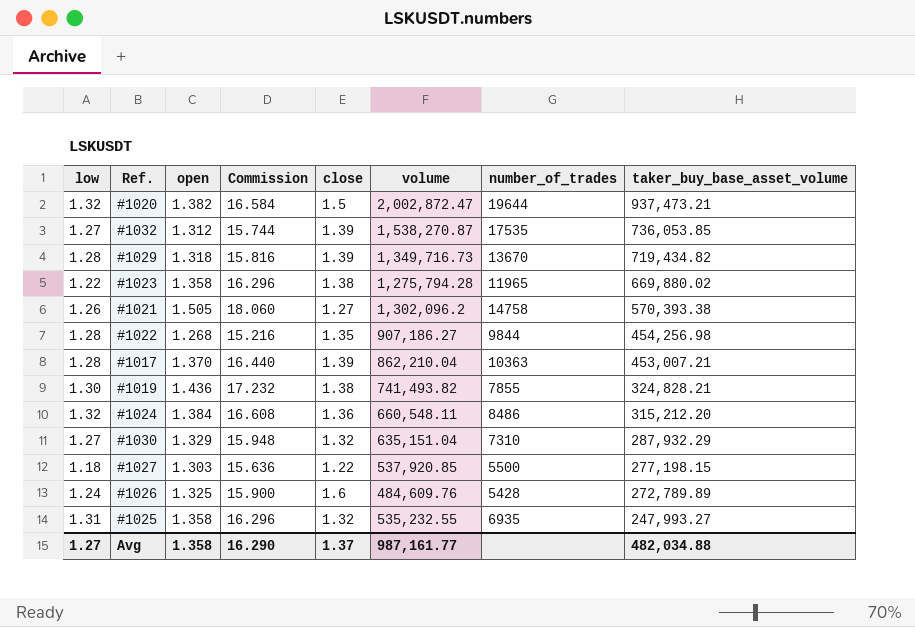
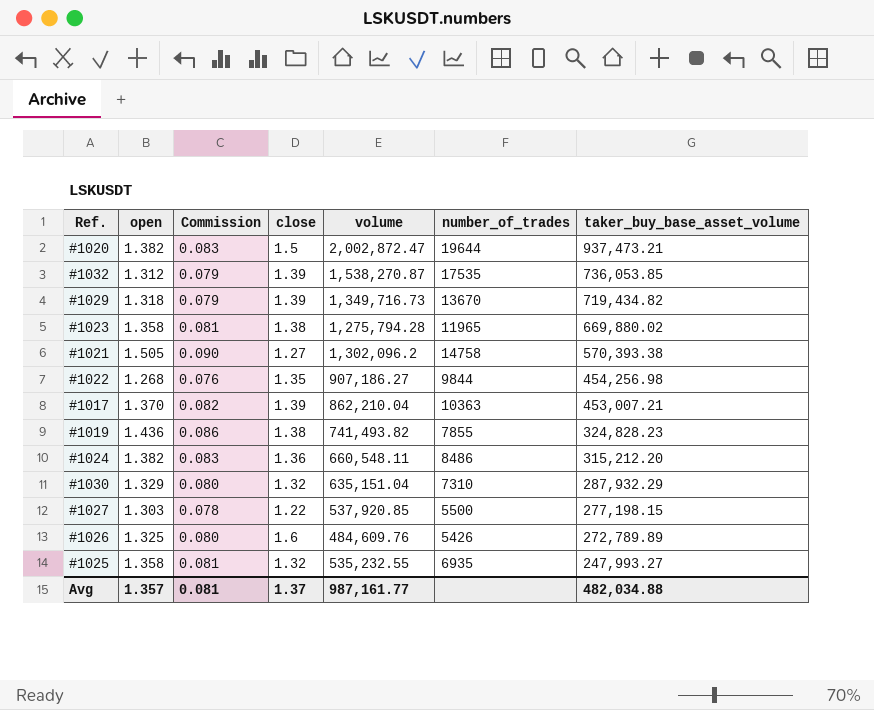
column low | position: 1 -> none
column Commission | formula: [open] * 12 -> [open] * 0.06
#1019 | taker_buy_base_asset_volume: 324,828.21 -> 324,828.23
#1024 | open: 1.384 -> 1.382
#1026 | number_of_trades: 5428 -> 5426
Avg | open: 1.358 -> 1.357
Avg | Commission: 16.290 -> 0.081

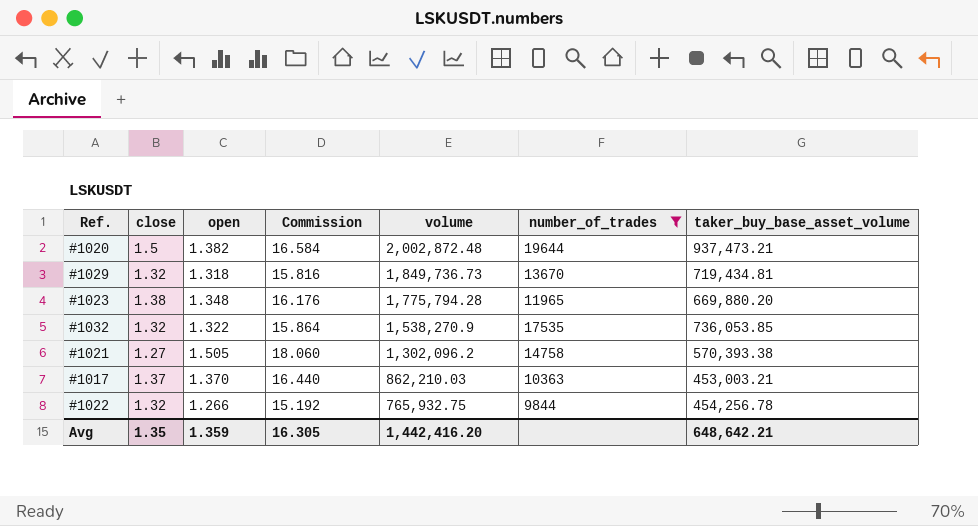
filter: none -> number_of_trades >= 9844
row order: taker_buy_base_asset_volume descending -> volume descending
column close | position: 4 -> 2
column Commission | formula: [open] * 0.06 -> [open] * 12
#1020 | volume: 2,002,872.47 -> 2,002,872.48
#1029 | close: 1.39 -> 1.32
#1029 | volume: 1,349,716.73 -> 1,849,736.73
#1029 | taker_buy_base_asset_volume: 719,434.82 -> 719,434.81
#1023 | open: 1.358 -> 1.348
#1023 | volume: 1,275,794.28 -> 1,775,794.28
#1023 | taker_buy_base_asset_volume: 669,880.02 -> 669,880.20
#1032 | close: 1.39 -> 1.32
#1032 | open: 1.312 -> 1.322
#1032 | volume: 1,538,270.87 -> 1,538,270.9
#1017 | close: 1.39 -> 1.37
#1017 | volume: 862,210.04 -> 862,210.03
#1017 | taker_buy_base_asset_volume: 453,007.21 -> 453,003.21
#1022 | close: 1.35 -> 1.32
#1022 | open: 1.268 -> 1.266
#1022 | volume: 907,186.27 -> 765,932.75
#1022 | taker_buy_base_asset_volume: 454,256.98 -> 454,256.78
Avg | close: 1.37 -> 1.35
Avg | open: 1.357 -> 1.359
Avg | Commission: 0.081 -> 16.305
Avg | volume: 987,161.77 -> 1,442,416.20
Avg | taker_buy_base_asset_volume: 482,034.88 -> 648,642.21

